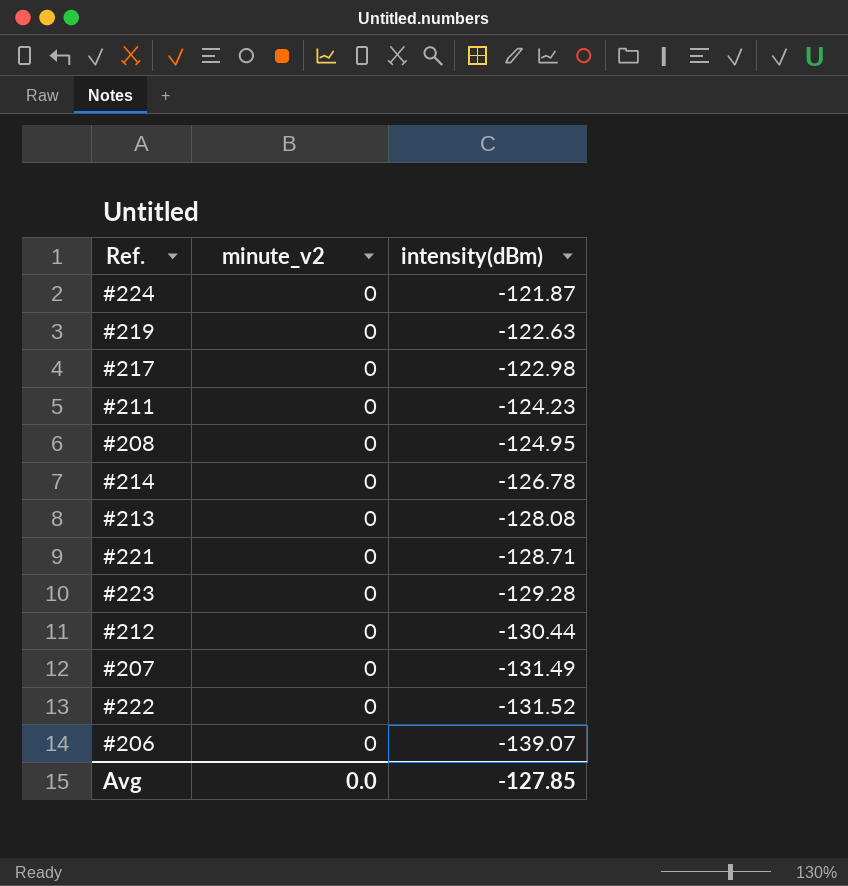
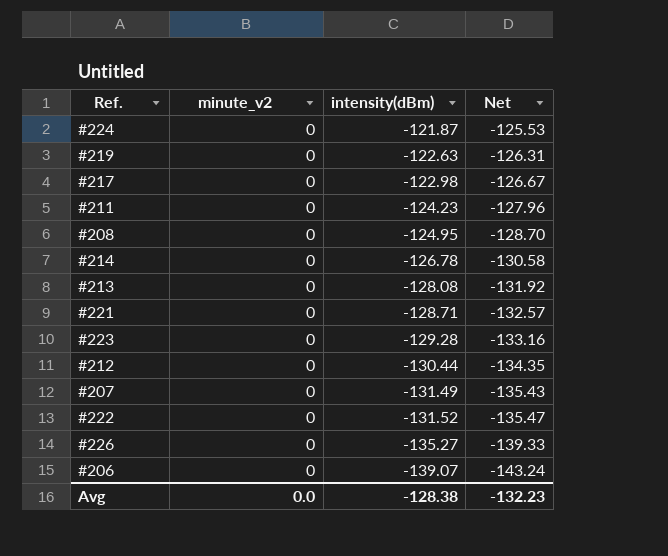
column Net | formula: none -> [intensity(dBm)] * 1.03
row #226: none -> 0 | -135.27 | -139.33
Avg | intensity(dBm): -127.85 -> -128.38

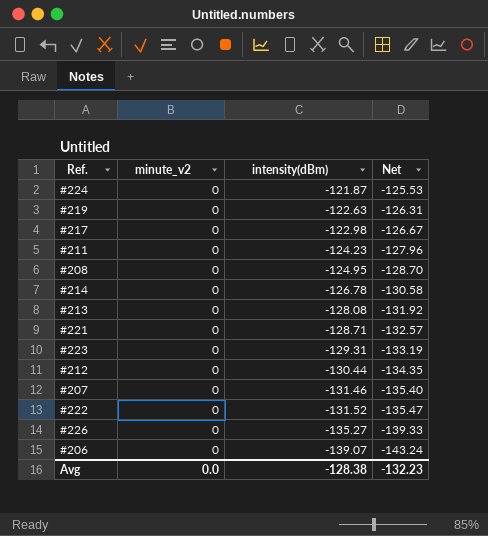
#223 | intensity(dBm): -129.28 -> -129.31
#223 | Net: -133.16 -> -133.19
#207 | intensity(dBm): -131.49 -> -131.46
#207 | Net: -135.43 -> -135.40

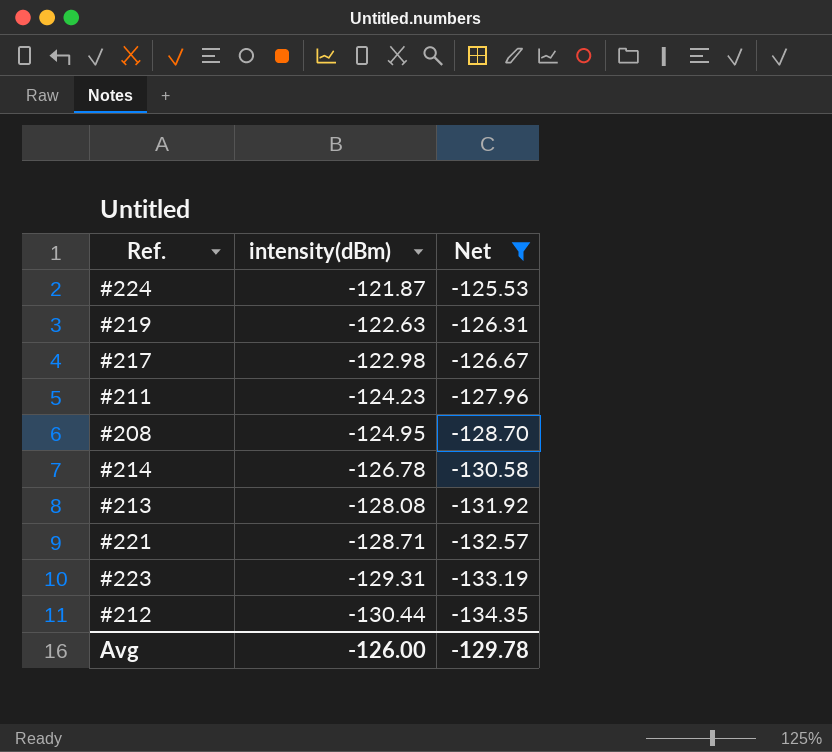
filter: none -> Net >= -134.35
column minute_v2 | position: 2 -> none
Avg | intensity(dBm): -128.38 -> -126.00
Avg | Net: -132.23 -> -129.78

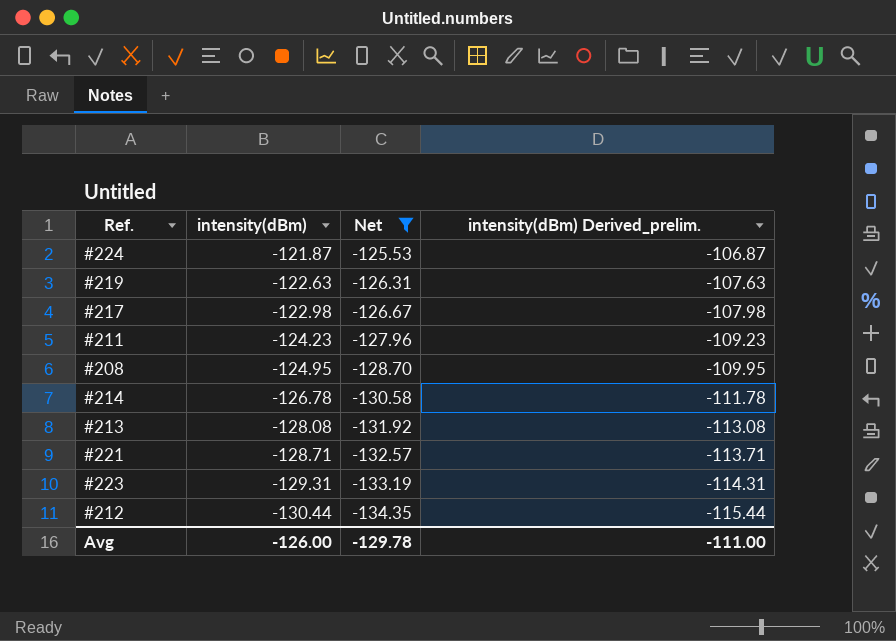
column intensity(dBm) Derived_prelim. | formula: none -> [intensity(dBm)] + 15

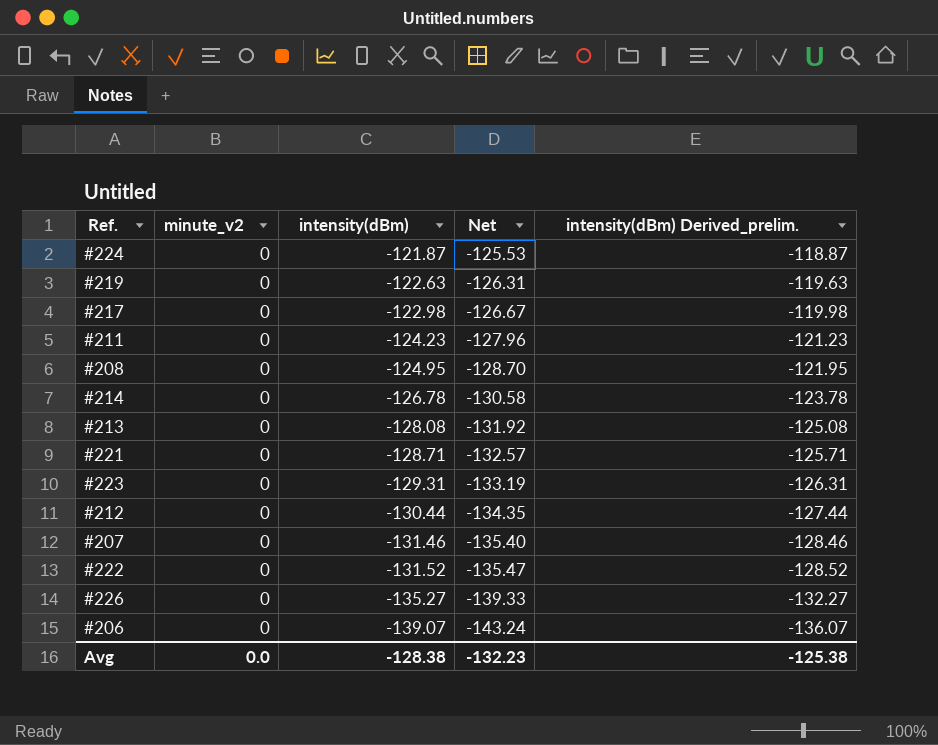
filter: Net >= -134.35 -> none
column minute_v2 | position: none -> 2
column intensity(dBm) Derived_prelim. | formula: [intensity(dBm)] + 15 -> [intensity(dBm)] + 3
Avg | intensity(dBm): -126.00 -> -128.38
Avg | Net: -129.78 -> -132.23
Avg | intensity(dBm) Derived_prelim.: -111.00 -> -125.38

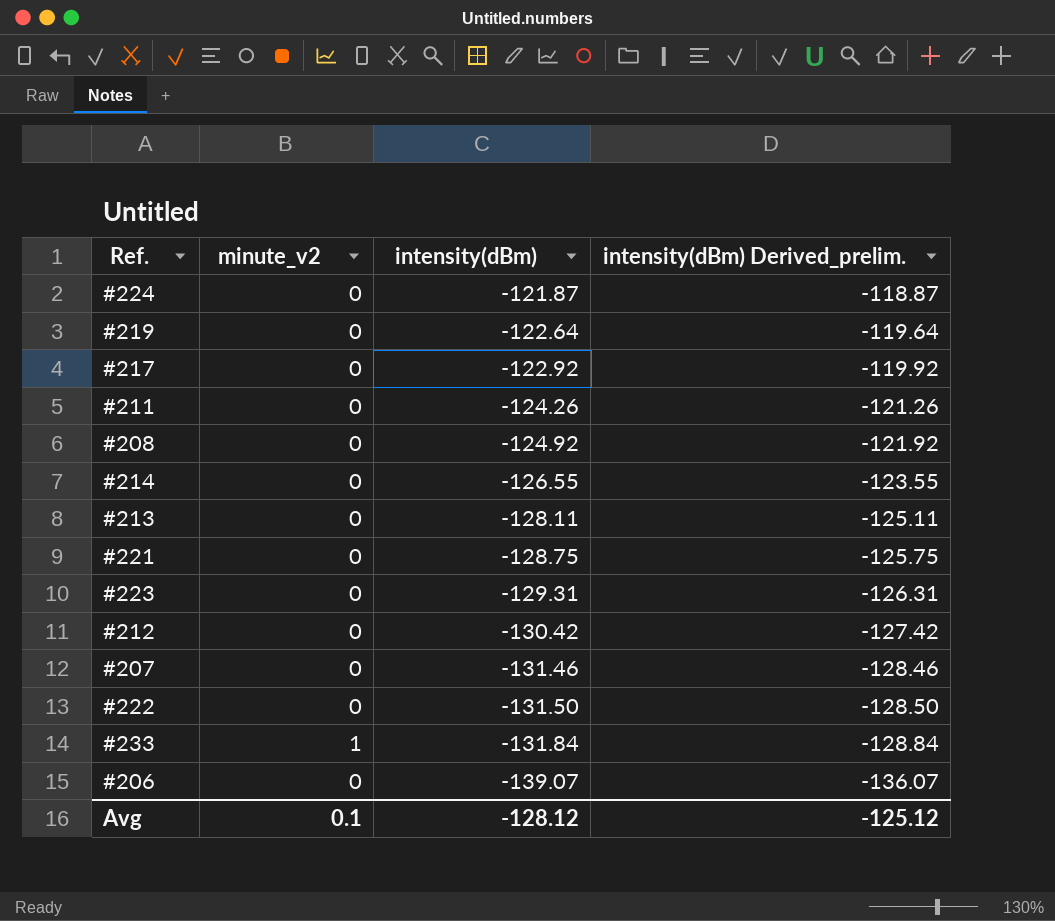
column Net | formula: [intensity(dBm)] * 1.03 -> none
row #226: 0 | -135.27 | -139.33 | -132.27 -> none
#219 | intensity(dBm): -122.63 -> -122.64
#219 | intensity(dBm) Derived_prelim.: -119.63 -> -119.64
#217 | intensity(dBm): -122.98 -> -122.92
#217 | intensity(dBm) Derived_prelim.: -119.98 -> -119.92
#211 | intensity(dBm): -124.23 -> -124.26
#211 | intensity(dBm) Derived_prelim.: -121.23 -> -121.26
#208 | intensity(dBm): -124.95 -> -124.92
#208 | intensity(dBm) Derived_prelim.: -121.95 -> -121.92
#214 | intensity(dBm): -126.78 -> -126.55
#214 | intensity(dBm) Derived_prelim.: -123.78 -> -123.55
#213 | intensity(dBm): -128.08 -> -128.11
#213 | intensity(dBm) Derived_prelim.: -125.08 -> -125.11
#221 | intensity(dBm): -128.71 -> -128.75
#221 | intensity(dBm) Derived_prelim.: -125.71 -> -125.75
#212 | intensity(dBm): -130.44 -> -130.42
#212 | intensity(dBm) Derived_prelim.: -127.44 -> -127.42
#222 | intensity(dBm): -131.52 -> -131.50
#222 | intensity(dBm) Derived_prelim.: -128.52 -> -128.50
row #233: none -> 1 | -131.84 | -128.84
Avg | minute_v2: 0.0 -> 0.1
Avg | intensity(dBm): -128.38 -> -128.12
Avg | intensity(dBm) Derived_prelim.: -125.38 -> -125.12

